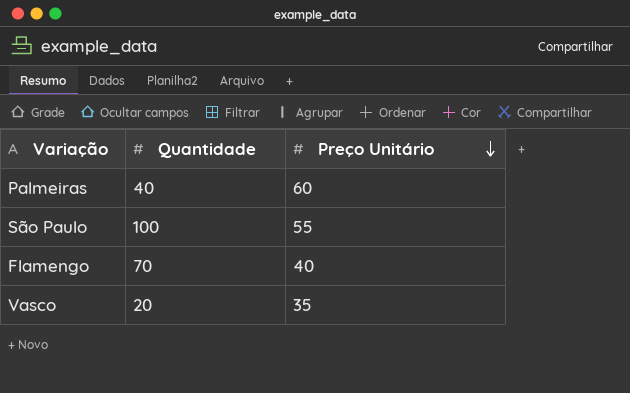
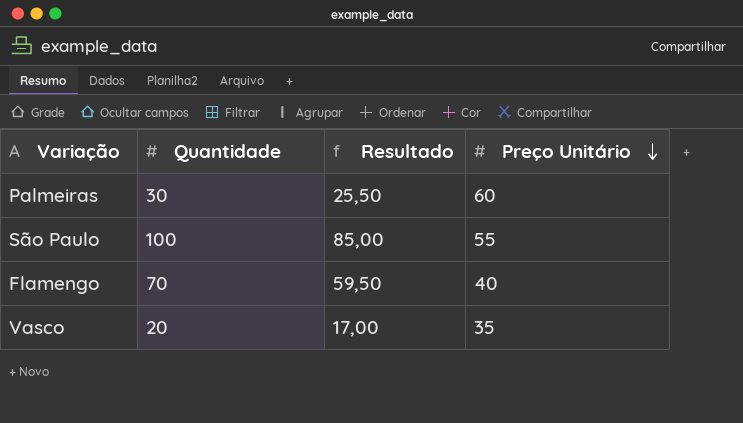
column Resultado | formula: none -> [Quantidade] * 0,85
Palmeiras | Quantidade: 40 -> 30

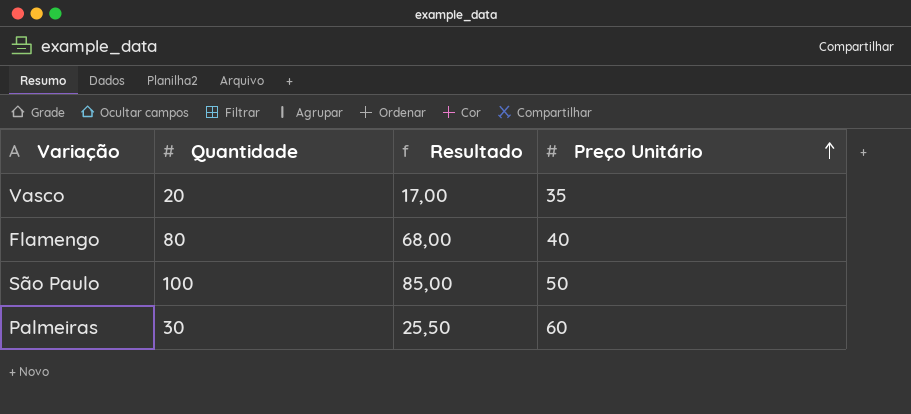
row order: Preço Unitário descending -> Preço Unitário ascending
Flamengo | Quantidade: 70 -> 80
Flamengo | Resultado: 59,50 -> 68,00
São Paulo | Preço Unitário: 55 -> 50

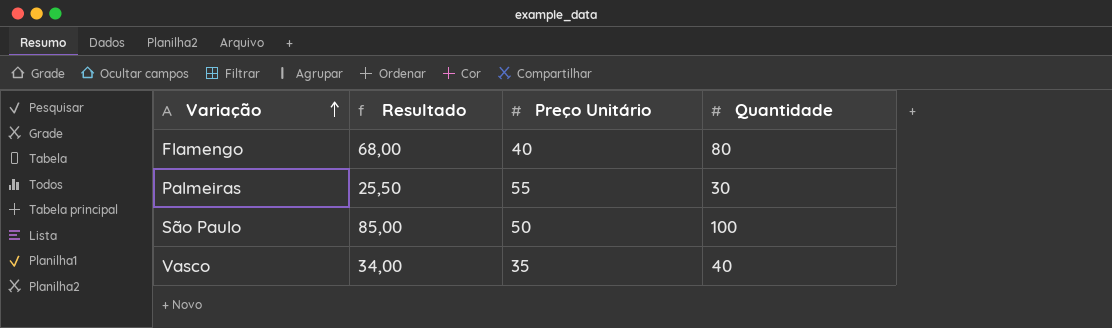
row order: Preço Unitário ascending -> Variação ascending
column Quantidade | position: 2 -> 4
Palmeiras | Preço Unitário: 60 -> 55
Vasco | Resultado: 17,00 -> 34,00
Vasco | Quantidade: 20 -> 40

